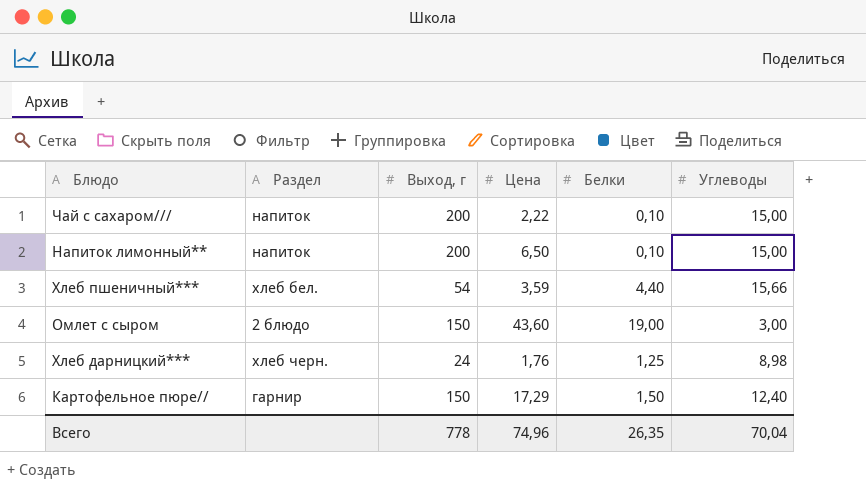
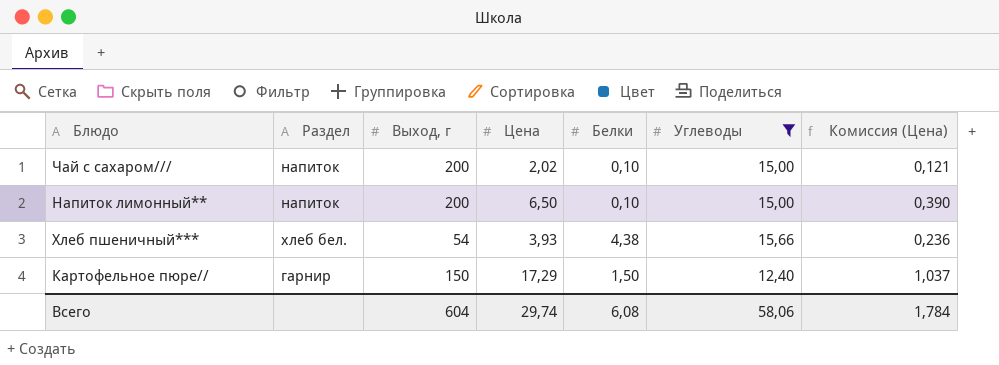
filter: none -> Углеводы >= 12,40
column Комиссия (Цена) | formula: none -> [Цена] * 0,06
Чай с сахаром/// | Цена: 2,22 -> 2,02
Хлеб пшеничный*** | Цена: 3,59 -> 3,93
Хлеб пшеничный*** | Белки: 4,40 -> 4,38
Всего | Выход, г: 778 -> 604
Всего | Цена: 74,96 -> 29,74
Всего | Белки: 26,35 -> 6,08
Всего | Углеводы: 70,04 -> 58,06

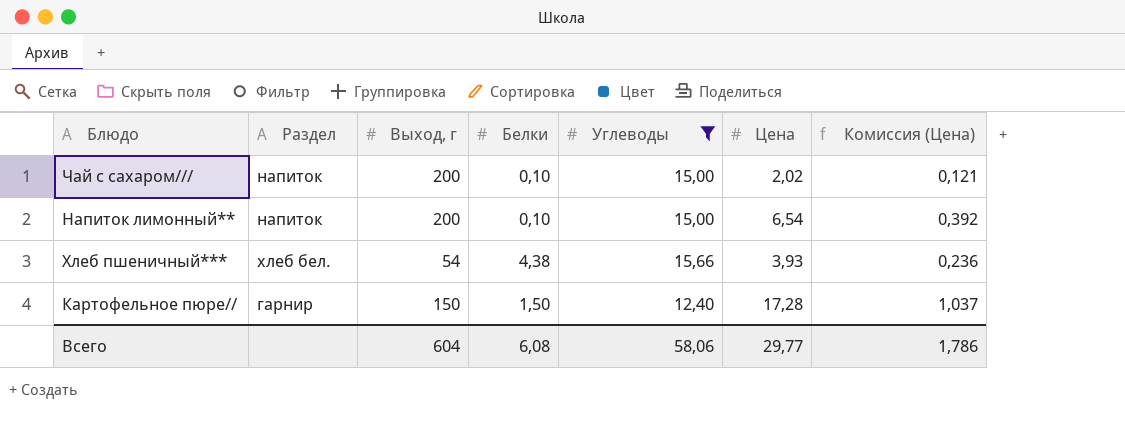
column Цена | position: 4 -> 6
Напиток лимонный** | Цена: 6,50 -> 6,54
Напиток лимонный** | Комиссия (Цена): 0,390 -> 0,392
Картофельное пюре// | Цена: 17,29 -> 17,28
Всего | Цена: 29,74 -> 29,77
Всего | Комиссия (Цена): 1,784 -> 1,786

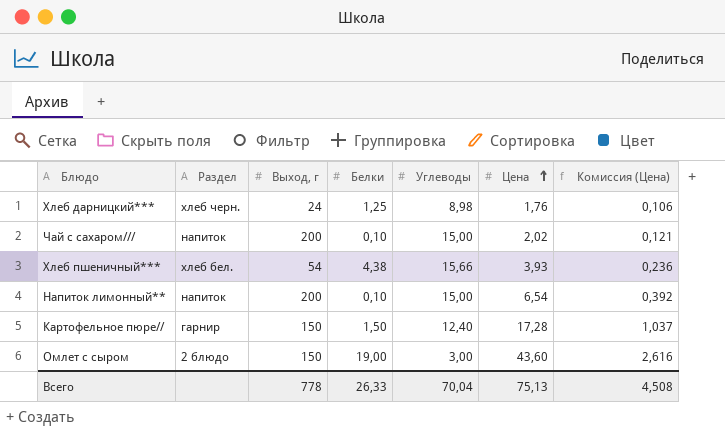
filter: Углеводы >= 12,40 -> none
row order: none -> Цена ascending
Всего | Выход, г: 604 -> 778
Всего | Белки: 6,08 -> 26,33
Всего | Углеводы: 58,06 -> 70,04
Всего | Цена: 29,77 -> 75,13
Всего | Комиссия (Цена): 1,786 -> 4,508

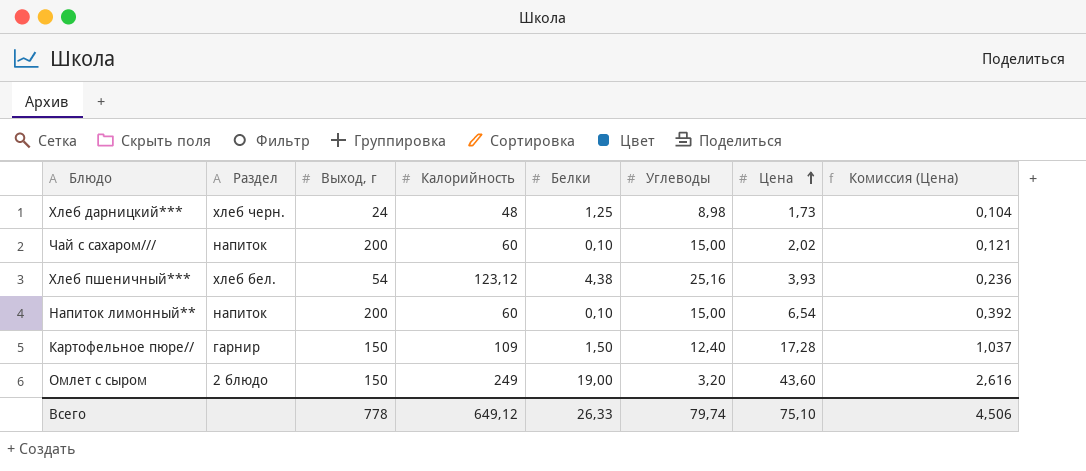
column Калорийность | position: none -> 4
Хлеб дарницкий*** | Цена: 1,76 -> 1,73
Хлеб дарницкий*** | Комиссия (Цена): 0,106 -> 0,104
Хлеб пшеничный*** | Углеводы: 15,66 -> 25,16
Омлет с сыром | Углеводы: 3,00 -> 3,20
Всего | Углеводы: 70,04 -> 79,74
Всего | Цена: 75,13 -> 75,10
Всего | Комиссия (Цена): 4,508 -> 4,506

